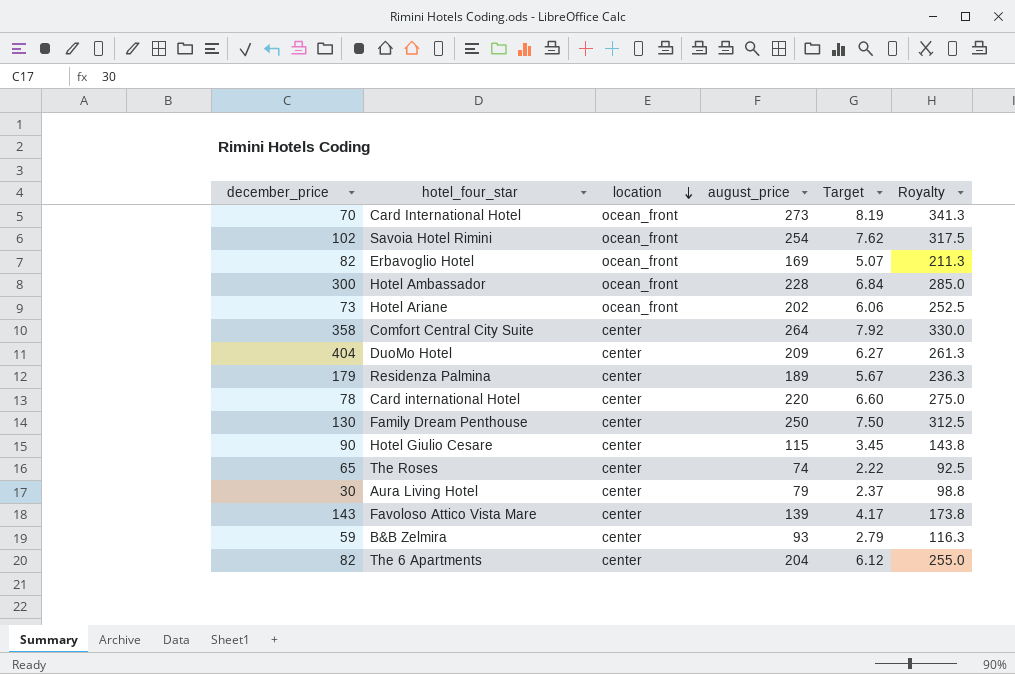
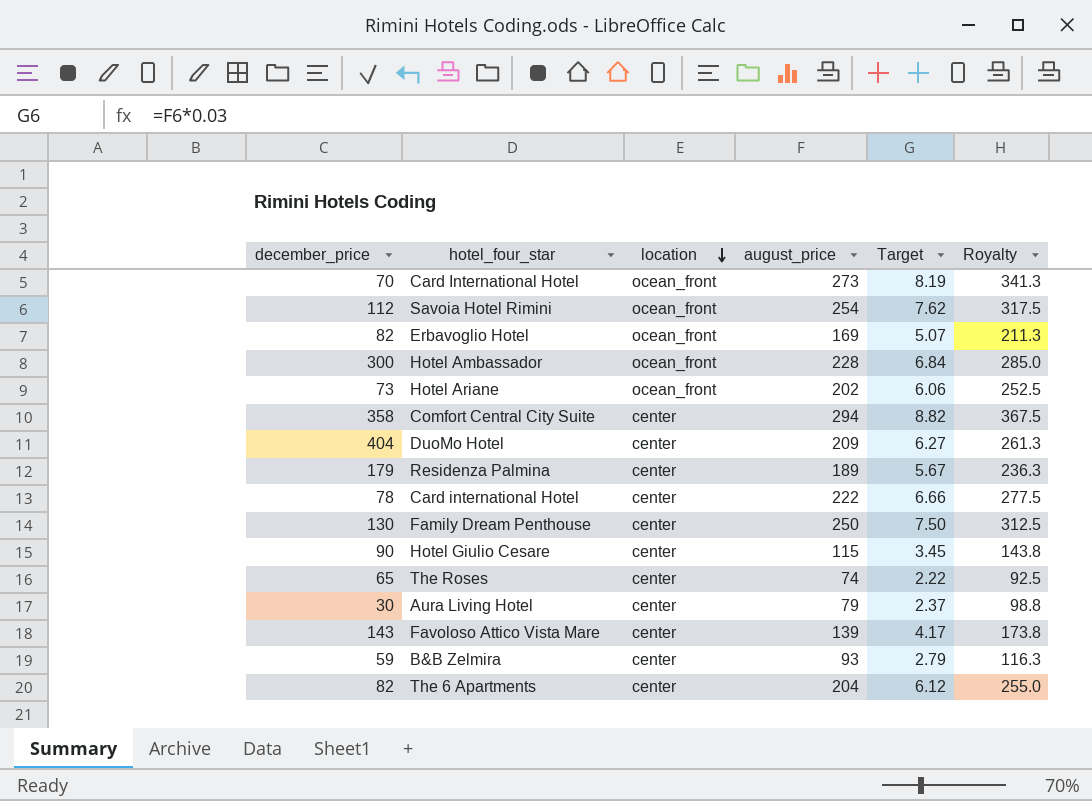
Savoia Hotel Rimini | december_price: 102 -> 112
Comfort Central City Suite | august_price: 264 -> 294
Comfort Central City Suite | Target: 7.92 -> 8.82
Comfort Central City Suite | Royalty: 330.0 -> 367.5
Card international Hotel | august_price: 220 -> 222
Card international Hotel | Target: 6.60 -> 6.66
Card international Hotel | Royalty: 275.0 -> 277.5

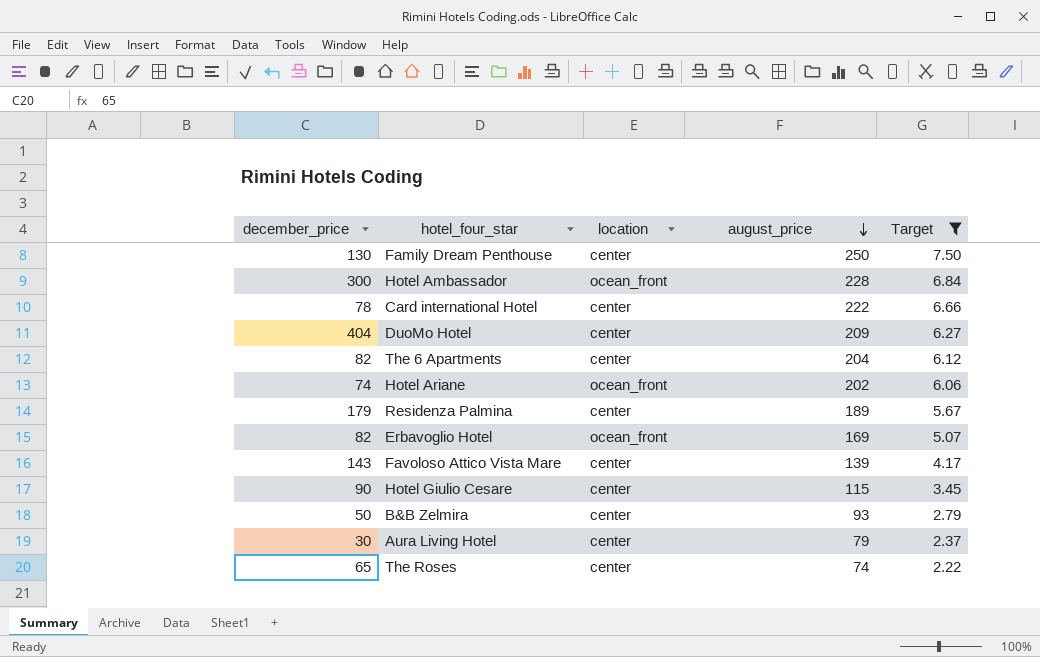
filter: none -> Target <= 7.50
row order: location descending -> august_price descending
column Royalty | formula: [august_price] * 1.25 -> none
Hotel Ariane | december_price: 73 -> 74
B&B Zelmira | december_price: 59 -> 50

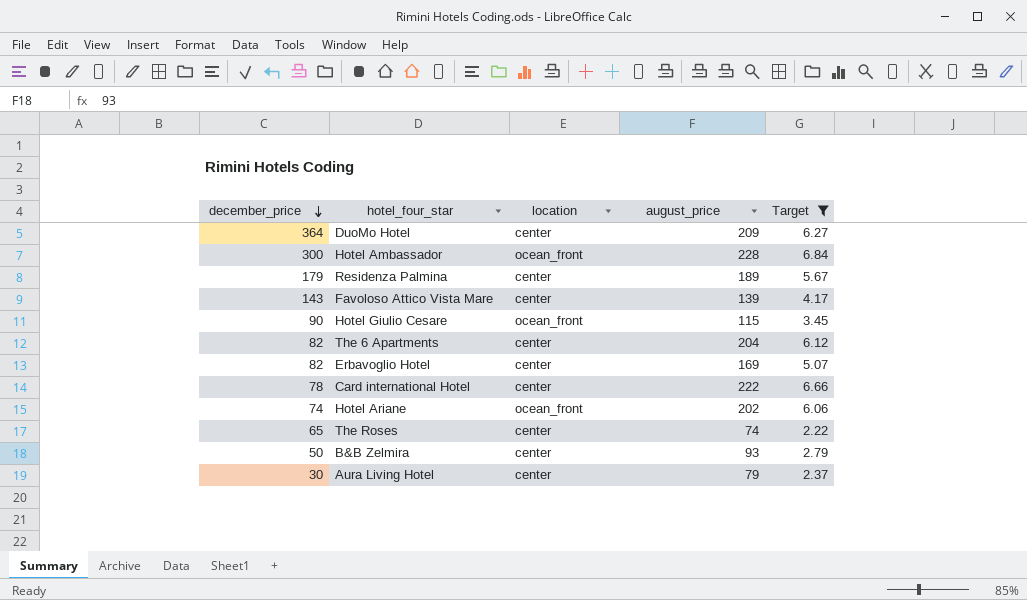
row order: august_price descending -> december_price descending
row Family Dream Penthouse: 130 | center | 250 | 7.50 -> none
DuoMo Hotel | december_price: 404 -> 364
Hotel Giulio Cesare | location: center -> ocean_front
Erbavoglio Hotel | location: ocean_front -> center

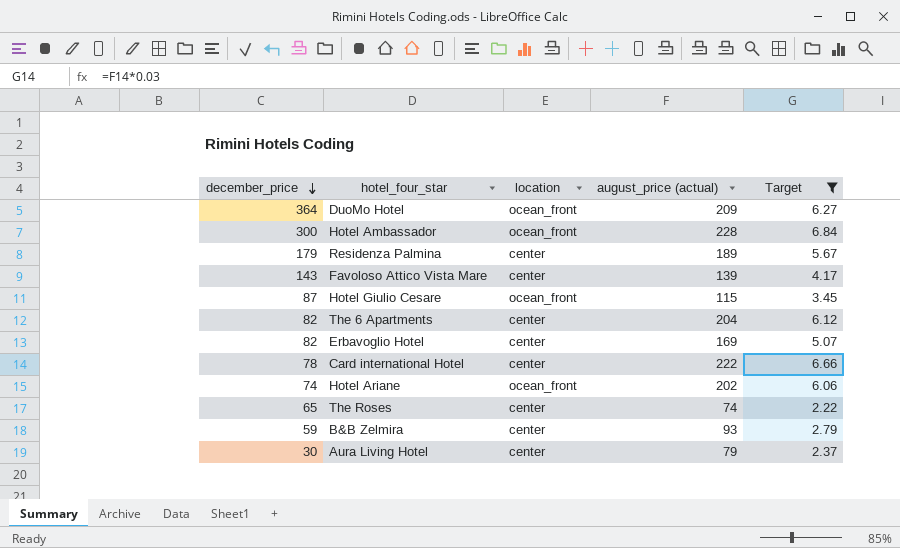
column name: august_price -> august_price (actual)
DuoMo Hotel | location: center -> ocean_front
Hotel Giulio Cesare | december_price: 90 -> 87
B&B Zelmira | december_price: 50 -> 59

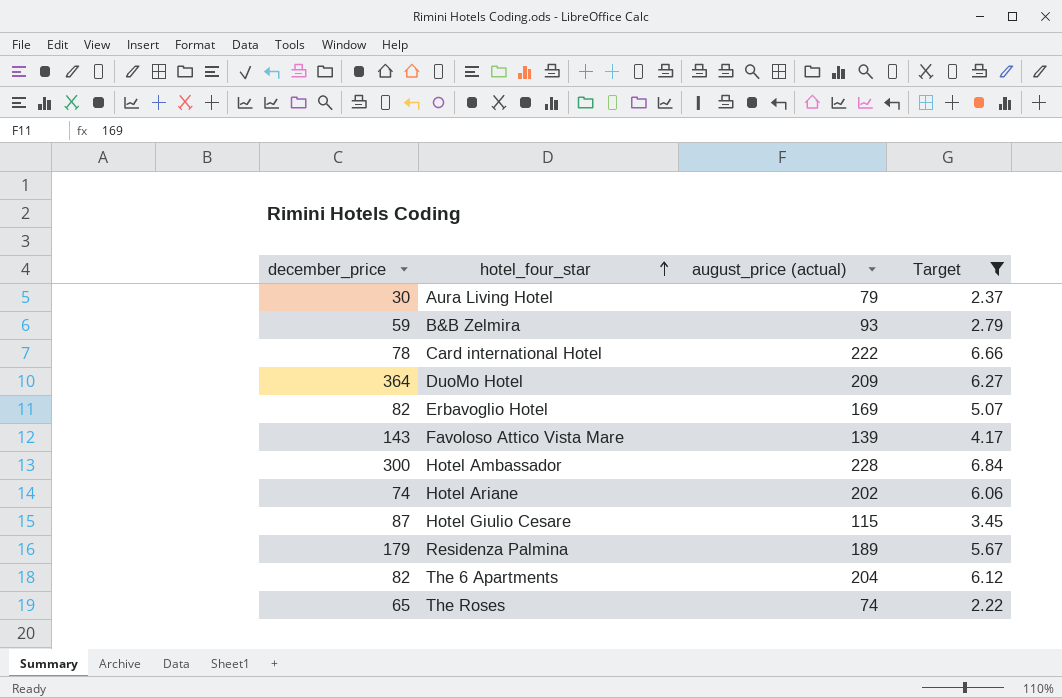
row order: december_price descending -> hotel_four_star ascending
column location | position: 3 -> none

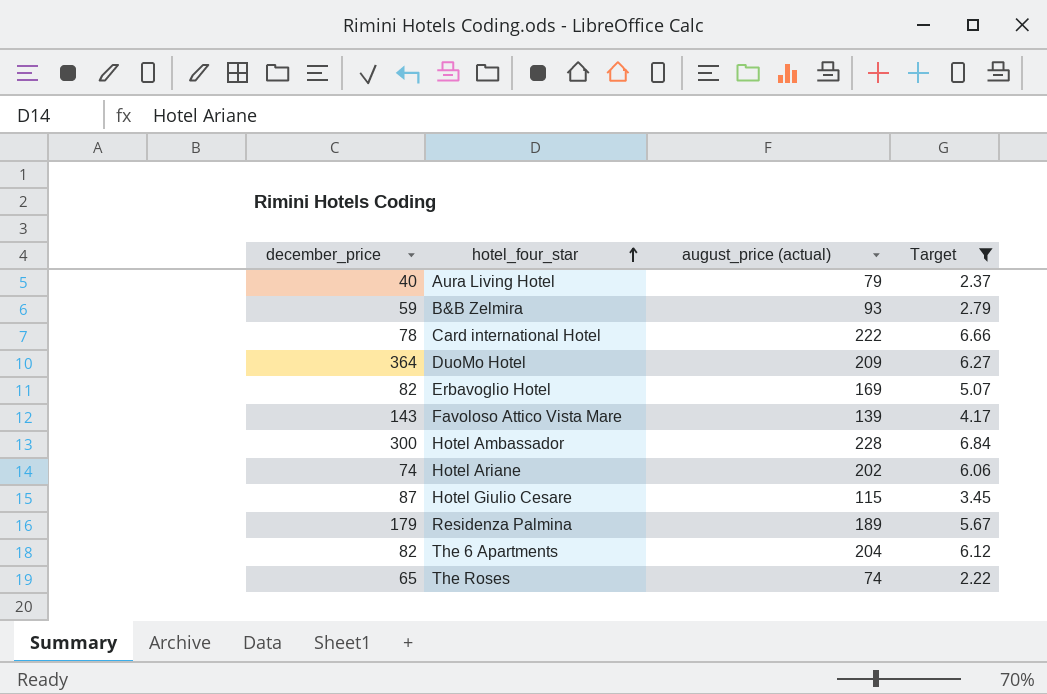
Aura Living Hotel | december_price: 30 -> 40

